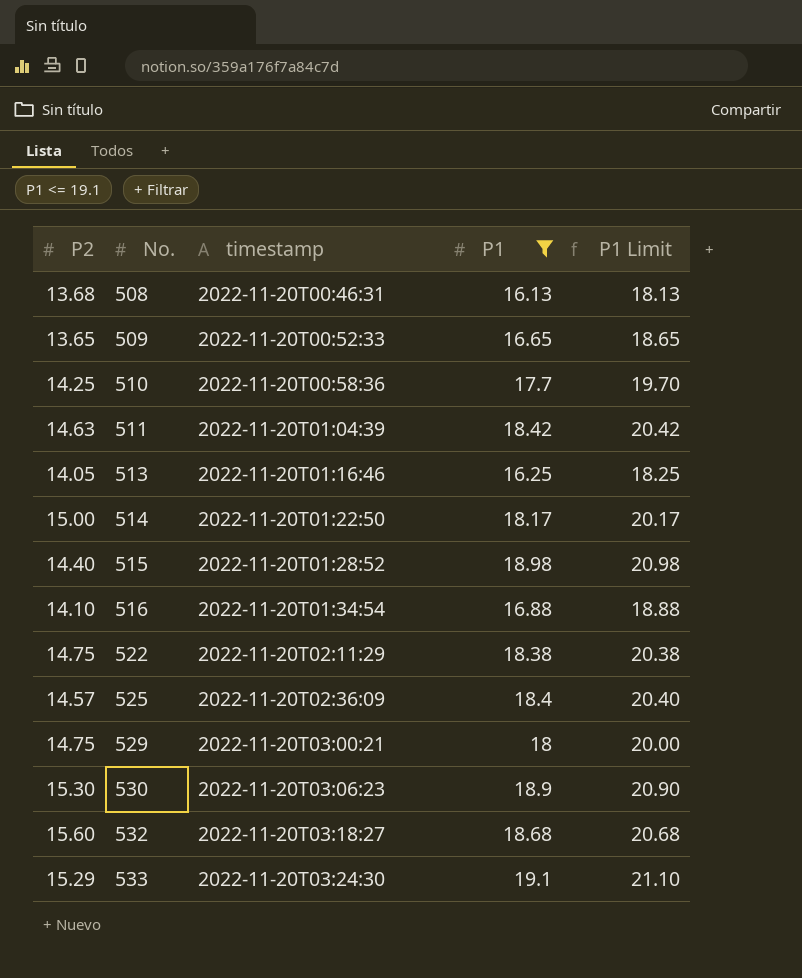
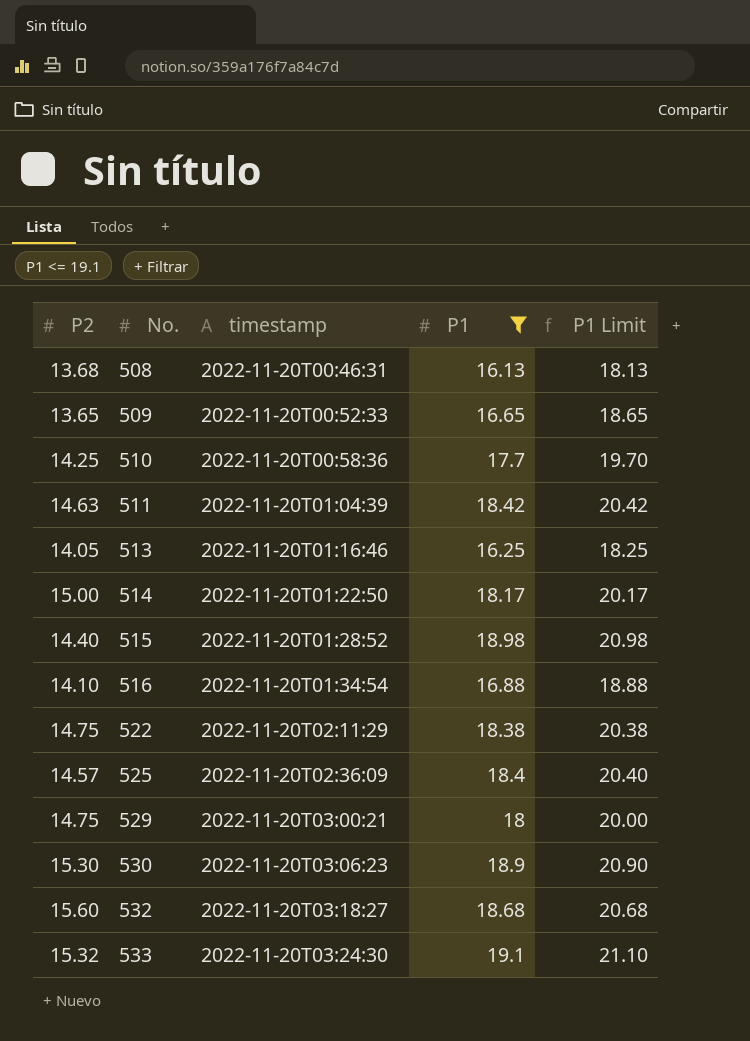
533 | P2: 15.29 -> 15.32

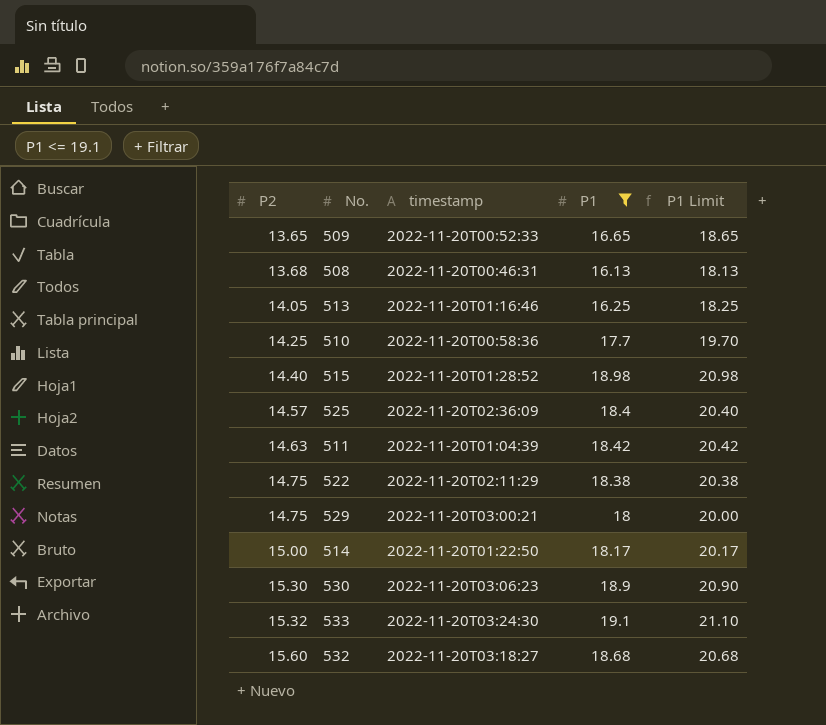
row order: No. ascending -> P2 ascending
row 516: 14.10 | 2022-11-20T01:34:54 | 16.88 | 18.88 -> none

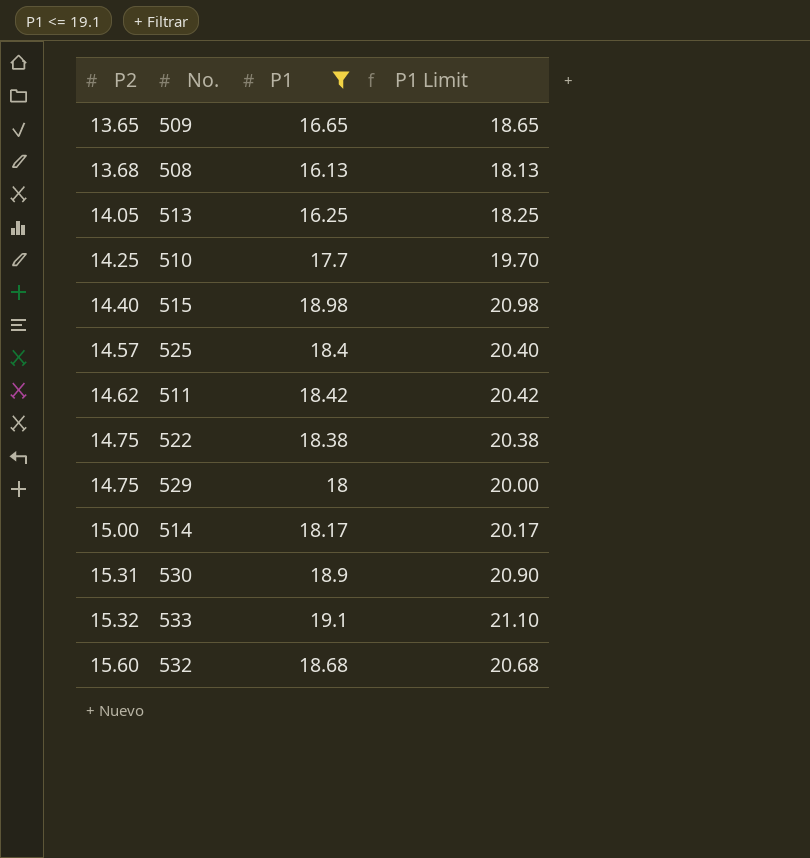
column timestamp | position: 3 -> none
511 | P2: 14.63 -> 14.62
530 | P2: 15.30 -> 15.31

